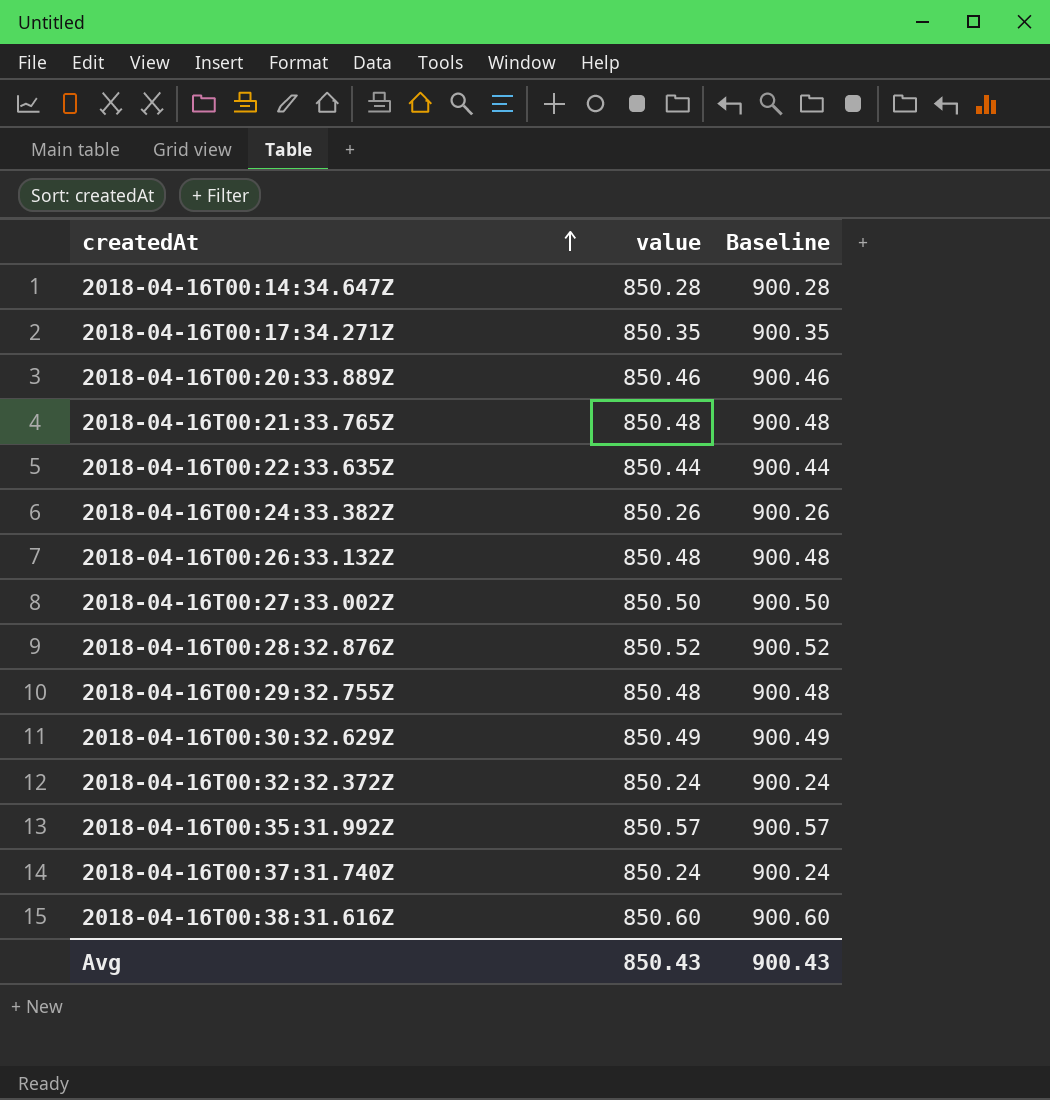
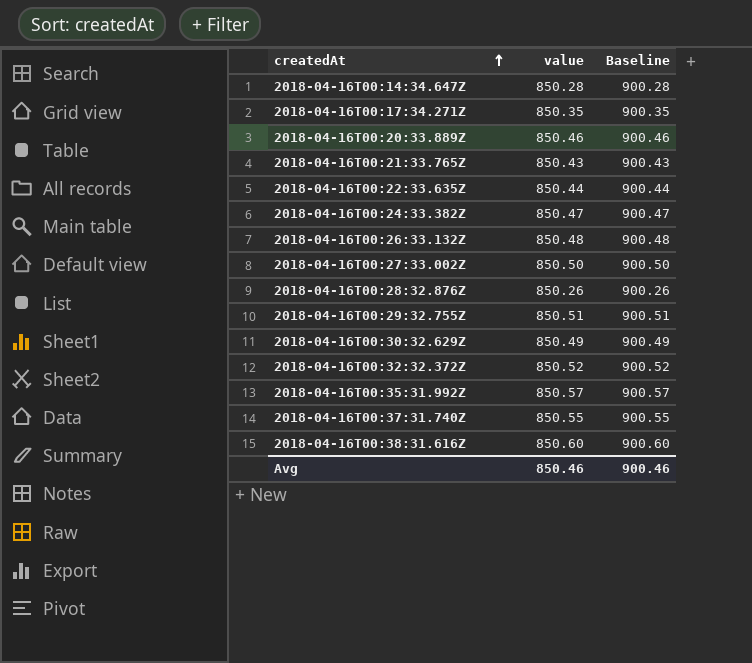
2018-04-16T00:21:33.765Z | value: 850.48 -> 850.43
2018-04-16T00:21:33.765Z | Baseline: 900.48 -> 900.43
2018-04-16T00:24:33.382Z | value: 850.26 -> 850.47
2018-04-16T00:24:33.382Z | Baseline: 900.26 -> 900.47
2018-04-16T00:28:32.876Z | value: 850.52 -> 850.26
2018-04-16T00:28:32.876Z | Baseline: 900.52 -> 900.26
2018-04-16T00:29:32.755Z | value: 850.48 -> 850.51
2018-04-16T00:29:32.755Z | Baseline: 900.48 -> 900.51
2018-04-16T00:32:32.372Z | value: 850.24 -> 850.52
2018-04-16T00:32:32.372Z | Baseline: 900.24 -> 900.52
2018-04-16T00:37:31.740Z | value: 850.24 -> 850.55
2018-04-16T00:37:31.740Z | Baseline: 900.24 -> 900.55
Avg | value: 850.43 -> 850.46
Avg | Baseline: 900.43 -> 900.46

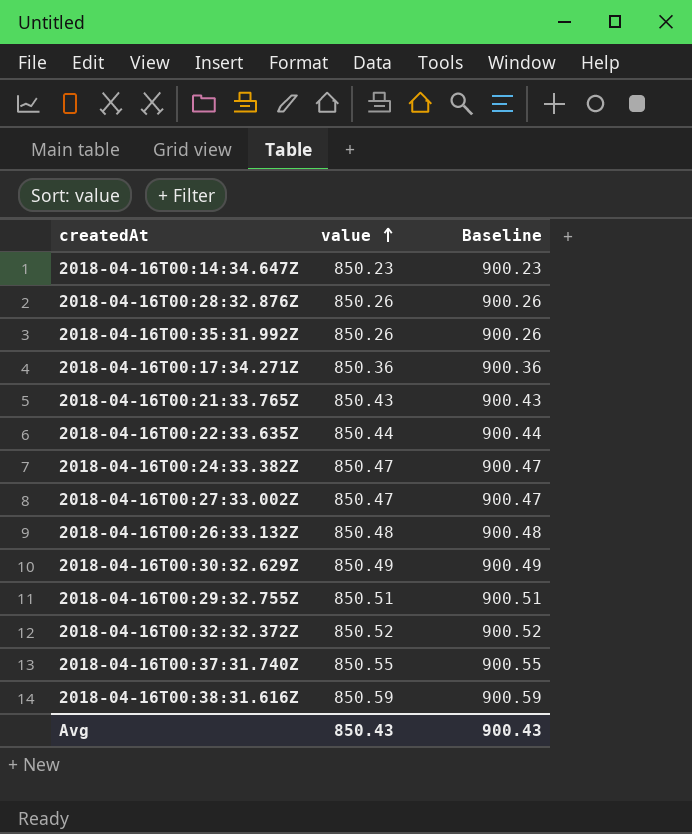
row order: createdAt ascending -> value ascending
row 2018-04-16T00:20:33.889Z: 850.46 | 900.46 -> none
2018-04-16T00:14:34.647Z | value: 850.28 -> 850.23
2018-04-16T00:14:34.647Z | Baseline: 900.28 -> 900.23
2018-04-16T00:35:31.992Z | value: 850.57 -> 850.26
2018-04-16T00:35:31.992Z | Baseline: 900.57 -> 900.26
2018-04-16T00:17:34.271Z | value: 850.35 -> 850.36
2018-04-16T00:17:34.271Z | Baseline: 900.35 -> 900.36
2018-04-16T00:27:33.002Z | value: 850.50 -> 850.47
2018-04-16T00:27:33.002Z | Baseline: 900.50 -> 900.47
2018-04-16T00:38:31.616Z | value: 850.60 -> 850.59
2018-04-16T00:38:31.616Z | Baseline: 900.60 -> 900.59
Avg | value: 850.46 -> 850.43
Avg | Baseline: 900.46 -> 900.43

